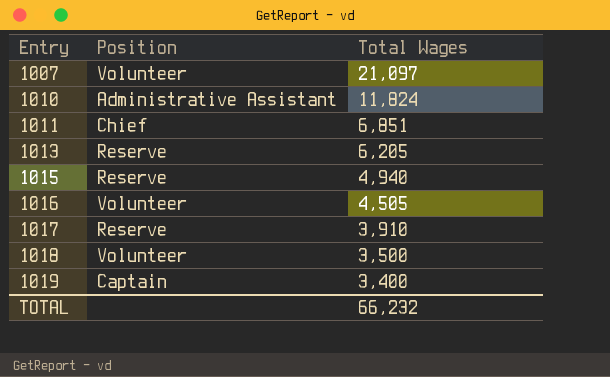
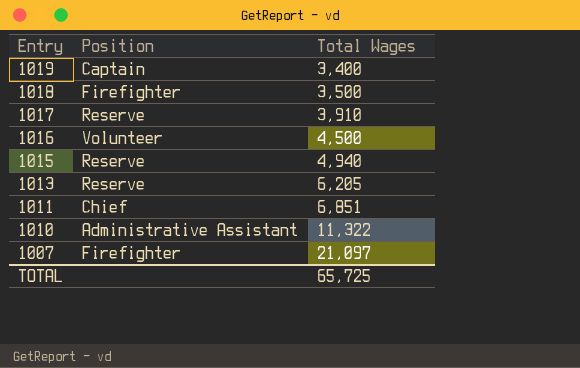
row order: Entry ascending -> Entry descending
1018 | Position: Volunteer -> Firefighter
1016 | Total Wages: 4,505 -> 4,500
1010 | Total Wages: 11,824 -> 11,322
1007 | Position: Volunteer -> Firefighter
TOTAL | Total Wages: 66,232 -> 65,725

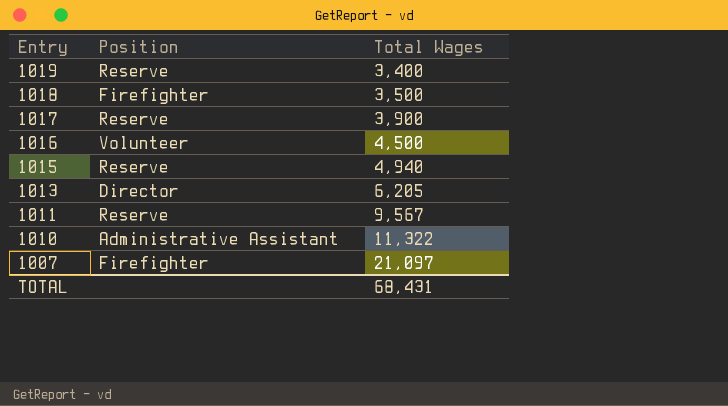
1019 | Position: Captain -> Reserve
1017 | Total Wages: 3,910 -> 3,900
1013 | Position: Reserve -> Director
1011 | Position: Chief -> Reserve
1011 | Total Wages: 6,851 -> 9,567
TOTAL | Total Wages: 65,725 -> 68,431

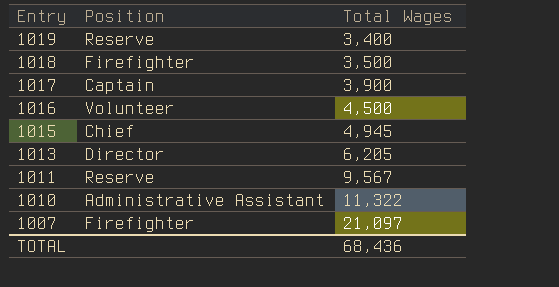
1017 | Position: Reserve -> Captain
1015 | Position: Reserve -> Chief
1015 | Total Wages: 4,940 -> 4,945
TOTAL | Total Wages: 68,431 -> 68,436

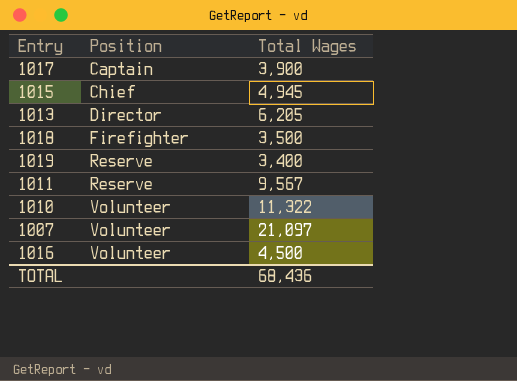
row order: Entry descending -> Position ascending
1010 | Position: Administrative Assistant -> Volunteer
1007 | Position: Firefighter -> Volunteer

